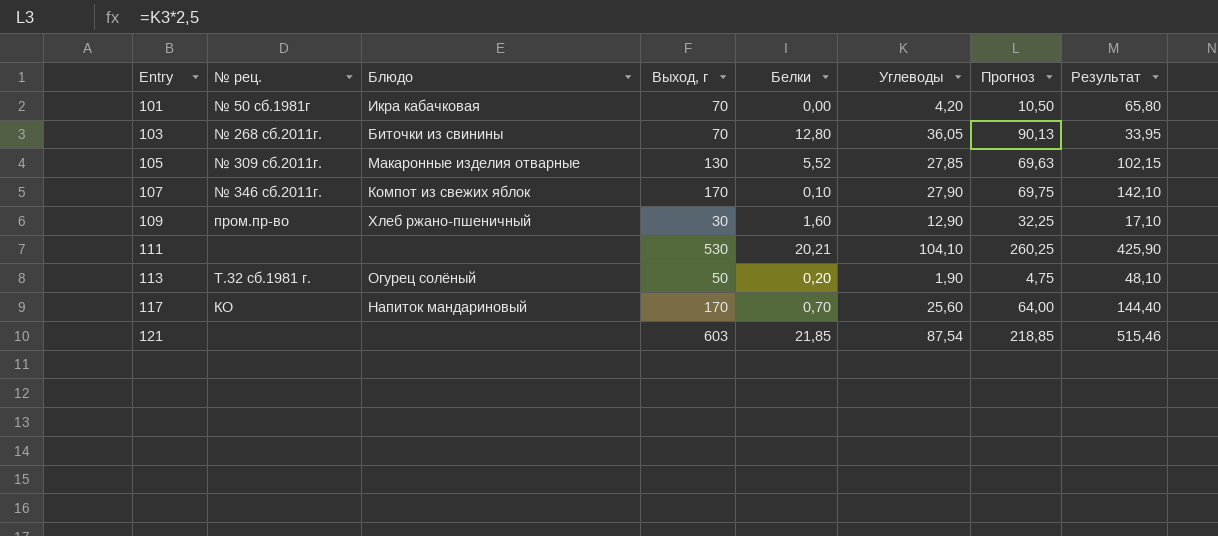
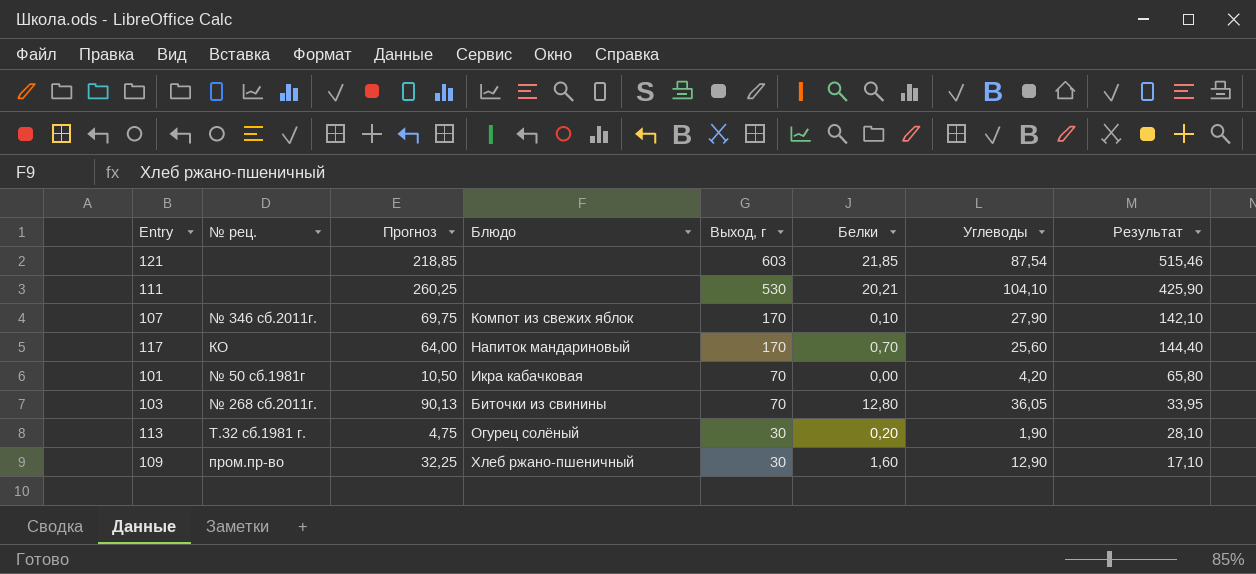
row order: Entry ascending -> Выход, г descending
column Прогноз | position: 7 -> 3
row 105: № 309 сб.2011г. | Макаронные изделия отварные | 130 | 5,52 | 27,85 | 69,63 | 102,15 -> none
113 | Выход, г: 50 -> 30
113 | Результат: 48,10 -> 28,10

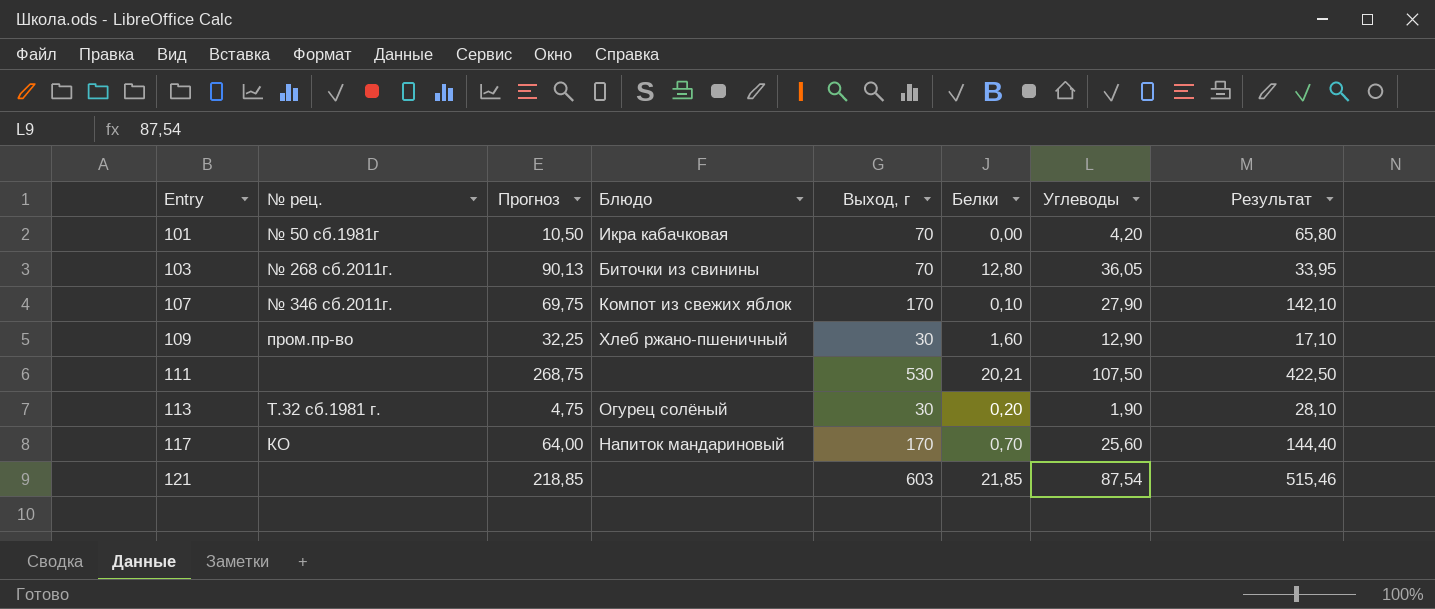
row order: Выход, г descending -> Entry ascending
111 | Прогноз: 260,25 -> 268,75
111 | Углеводы: 104,10 -> 107,50
111 | Результат: 425,90 -> 422,50

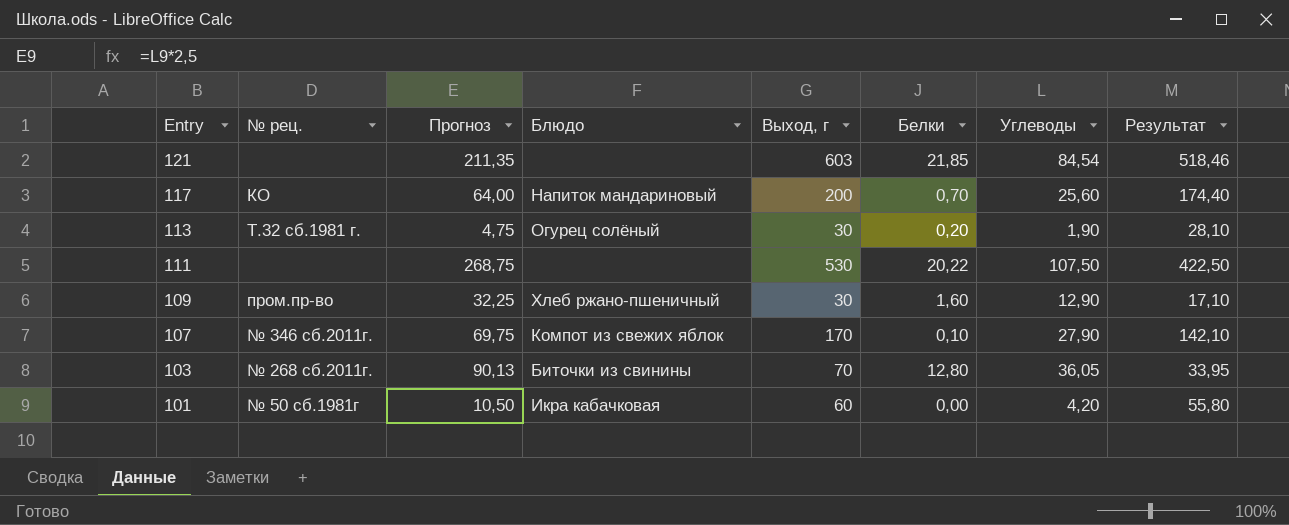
row order: Entry ascending -> Entry descending
121 | Прогноз: 218,85 -> 211,35
121 | Углеводы: 87,54 -> 84,54
121 | Результат: 515,46 -> 518,46
117 | Выход, г: 170 -> 200
117 | Результат: 144,40 -> 174,40
111 | Белки: 20,21 -> 20,22
101 | Выход, г: 70 -> 60
101 | Результат: 65,80 -> 55,80

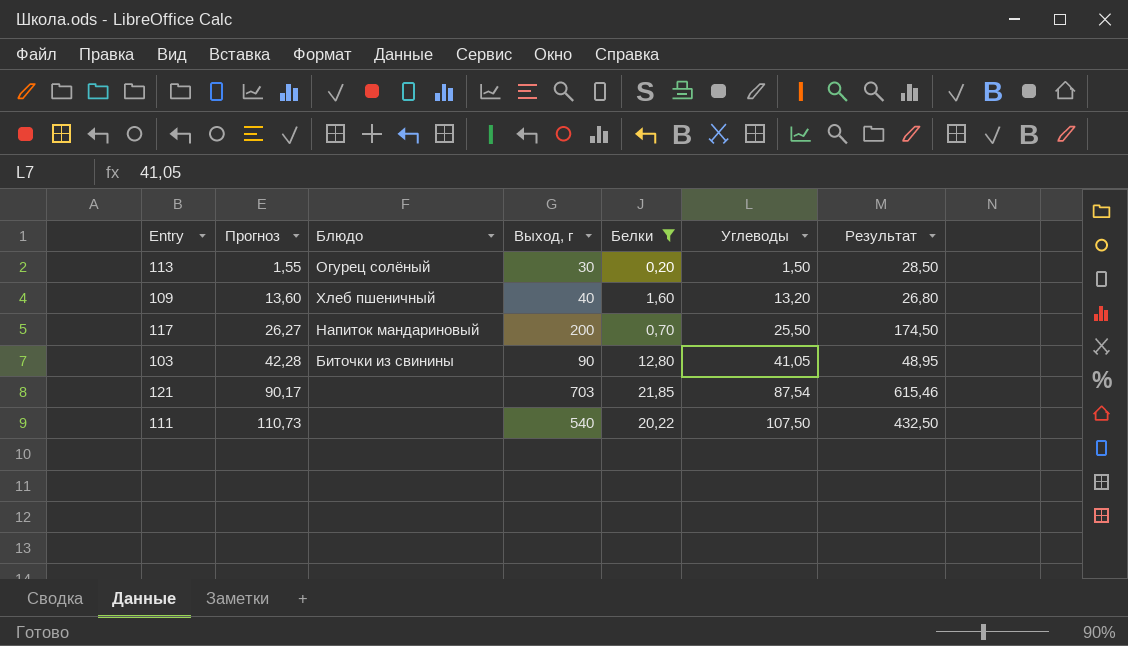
filter: none -> Белки >= 0,20
row order: Entry descending -> Прогноз ascending
column № рец. | position: 2 -> none
column Прогноз | formula: [Углеводы] * 2,5 -> [Углеводы] * 1,03
113 | Углеводы: 1,90 -> 1,50
113 | Результат: 28,10 -> 28,50
109 | Блюдо: Хлеб ржано-пшеничный -> Хлеб пшеничный
109 | Выход, г: 30 -> 40
109 | Углеводы: 12,90 -> 13,20
109 | Результат: 17,10 -> 26,80
117 | Углеводы: 25,60 -> 25,50
117 | Результат: 174,40 -> 174,50
103 | Выход, г: 70 -> 90
103 | Углеводы: 36,05 -> 41,05
103 | Результат: 33,95 -> 48,95
121 | Выход, г: 603 -> 703
121 | Углеводы: 84,54 -> 87,54
121 | Результат: 518,46 -> 615,46
111 | Выход, г: 530 -> 540
111 | Результат: 422,50 -> 432,50

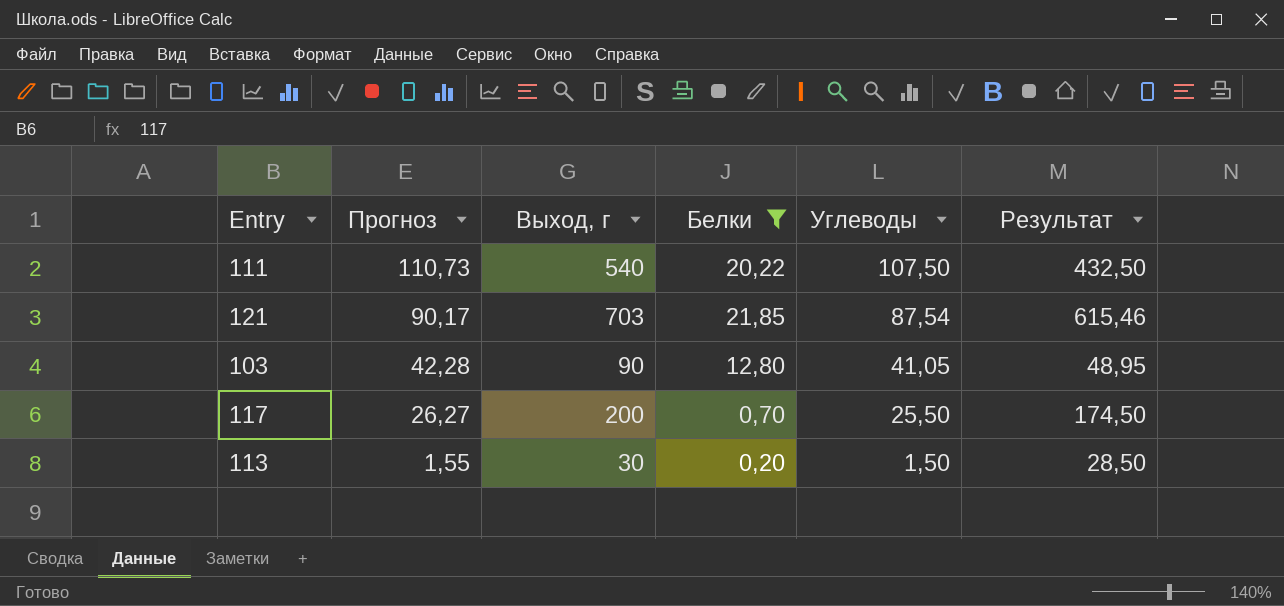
row order: Прогноз ascending -> Прогноз descending
column Блюдо | position: 3 -> none
row 109: 13,60 | Хлеб пшеничный | 40 | 1,60 | 13,20 | 26,80 -> none

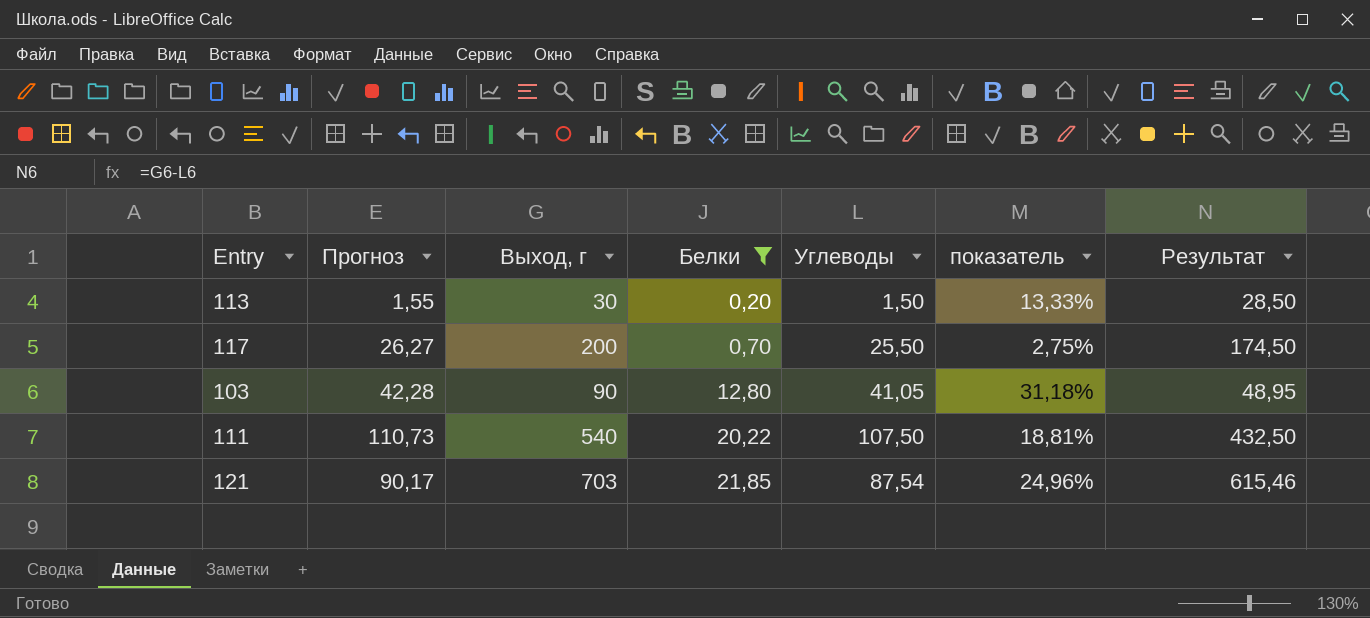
row order: Прогноз descending -> Белки ascending
column показатель | formula: none -> [Белки] / [Углеводы]

